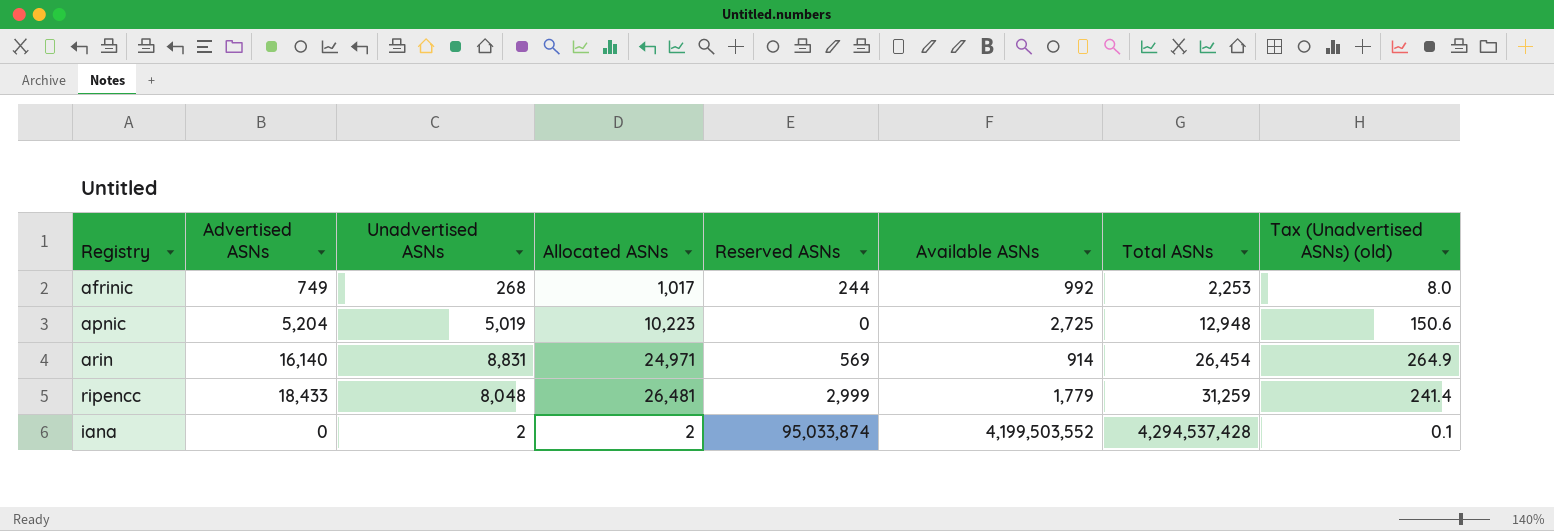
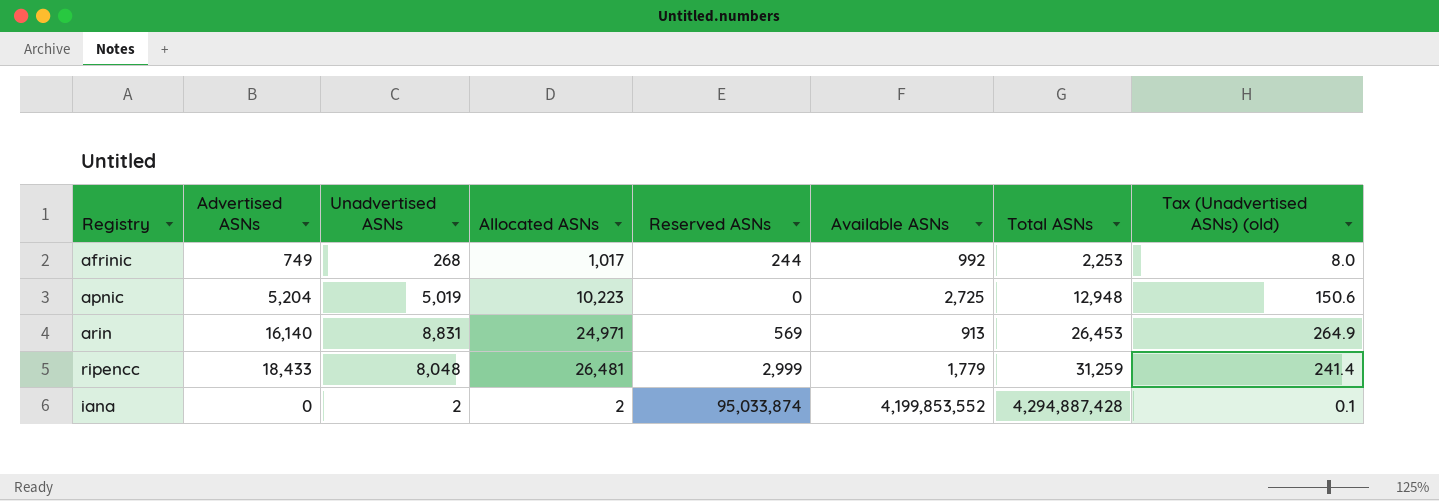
arin | Available ASNs: 914 -> 913
arin | Total ASNs: 26,454 -> 26,453
iana | Available ASNs: 4,199,503,552 -> 4,199,853,552
iana | Total ASNs: 4,294,537,428 -> 4,294,887,428

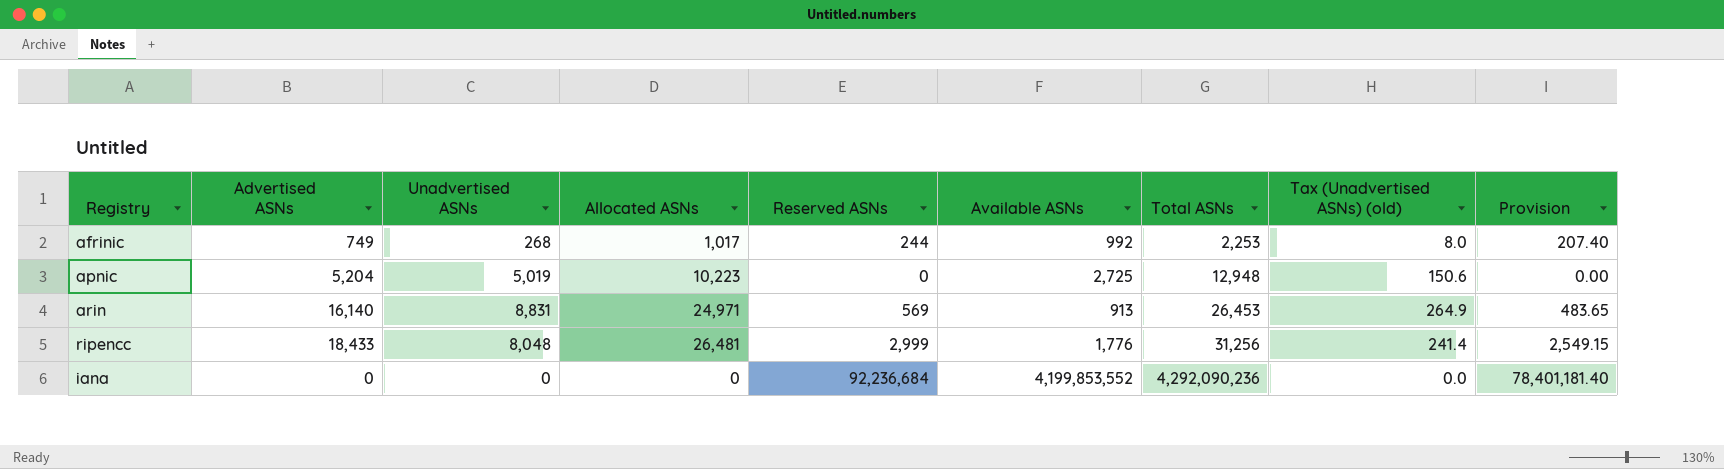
column Provision | formula: none -> [Reserved ASNs] * 0.85
ripencc | Available ASNs: 1,779 -> 1,776
ripencc | Total ASNs: 31,259 -> 31,256
iana | Unadvertised ASNs: 2 -> 0
iana | Allocated ASNs: 2 -> 0
iana | Reserved ASNs: 95,033,874 -> 92,236,684
iana | Total ASNs: 4,294,887,428 -> 4,292,090,236
iana | Tax (Unadvertised ASNs) (old): 0.1 -> 0.0

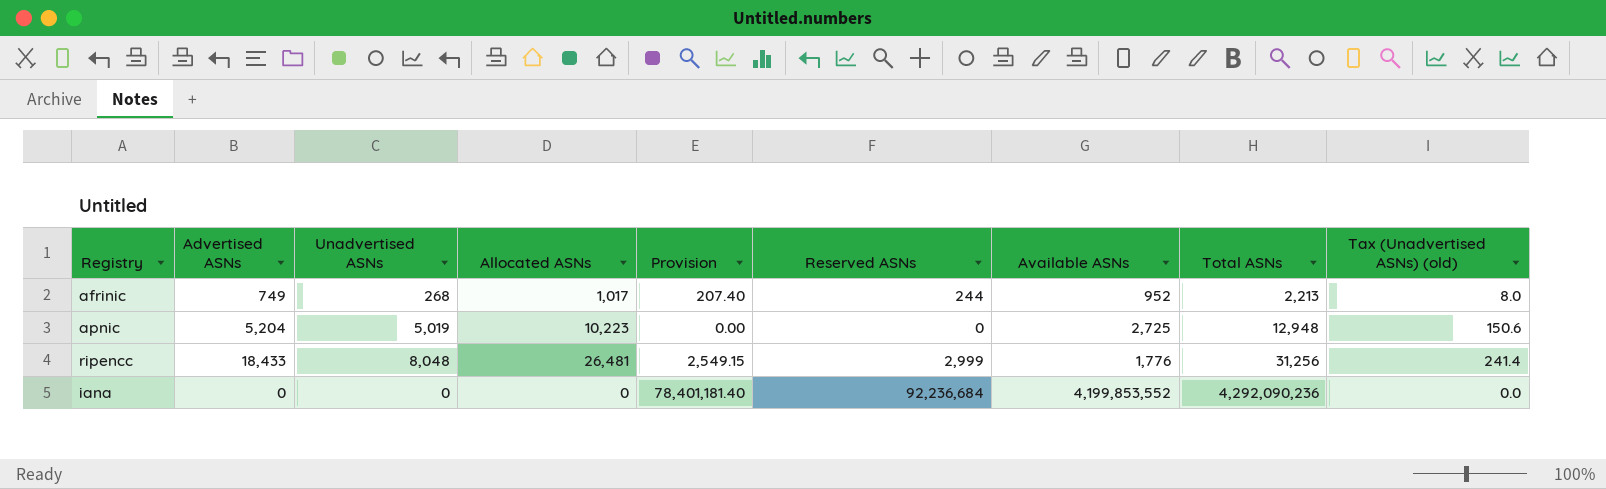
column Provision | position: 9 -> 5
row arin: 16,140 | 8,831 | 24,971 | 569 | 913 | 26,453 | 264.9 | 483.65 -> none
afrinic | Available ASNs: 992 -> 952
afrinic | Total ASNs: 2,253 -> 2,213

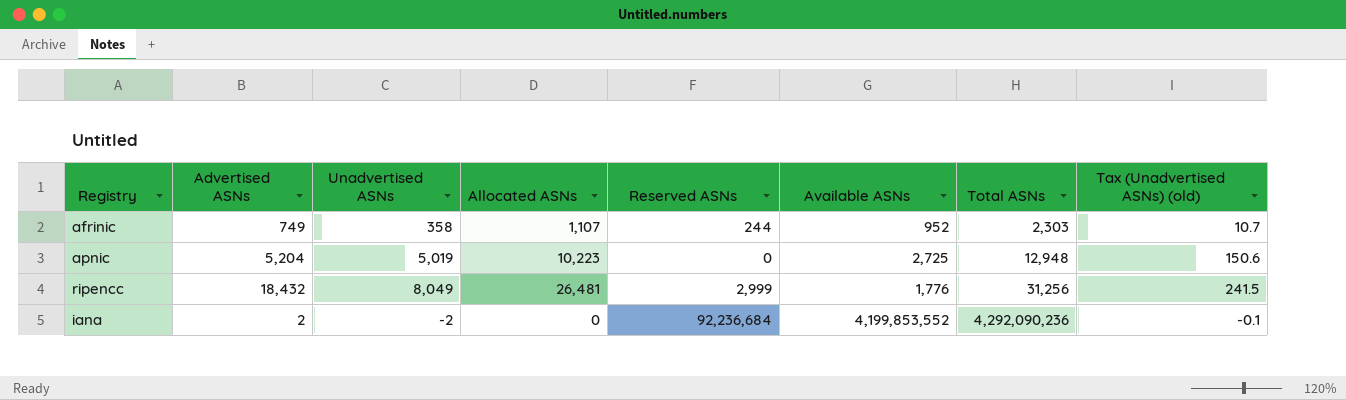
column Provision | formula: [Reserved ASNs] * 0.85 -> none
afrinic | Unadvertised ASNs: 268 -> 358
afrinic | Allocated ASNs: 1,017 -> 1,107
afrinic | Total ASNs: 2,213 -> 2,303
afrinic | Tax (Unadvertised ASNs) (old): 8.0 -> 10.7
ripencc | Advertised ASNs: 18,433 -> 18,432
ripencc | Unadvertised ASNs: 8,048 -> 8,049
ripencc | Tax (Unadvertised ASNs) (old): 241.4 -> 241.5
iana | Advertised ASNs: 0 -> 2
iana | Unadvertised ASNs: 0 -> -2
iana | Tax (Unadvertised ASNs) (old): 0.0 -> -0.1

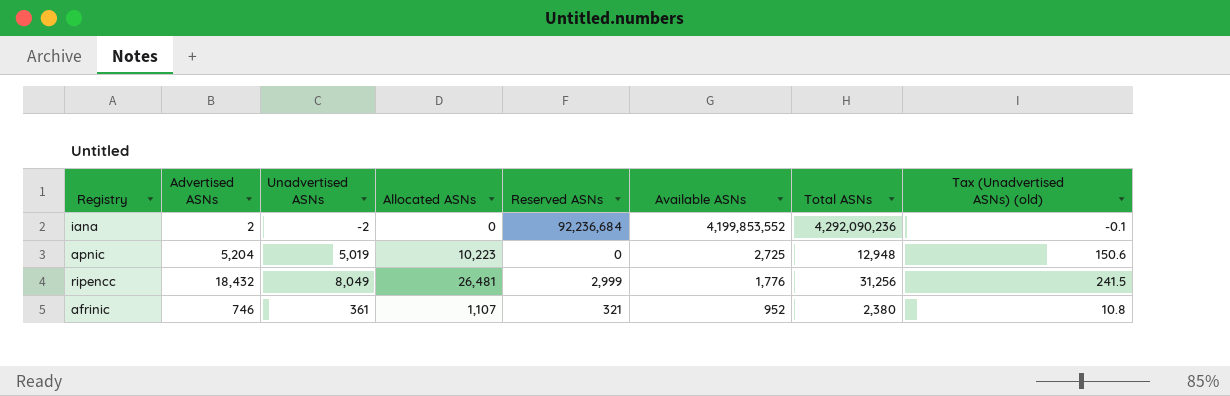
row order: Total ASNs ascending -> Available ASNs descending
afrinic | Advertised ASNs: 749 -> 746
afrinic | Unadvertised ASNs: 358 -> 361
afrinic | Reserved ASNs: 244 -> 321
afrinic | Total ASNs: 2,303 -> 2,380
afrinic | Tax (Unadvertised ASNs) (old): 10.7 -> 10.8

